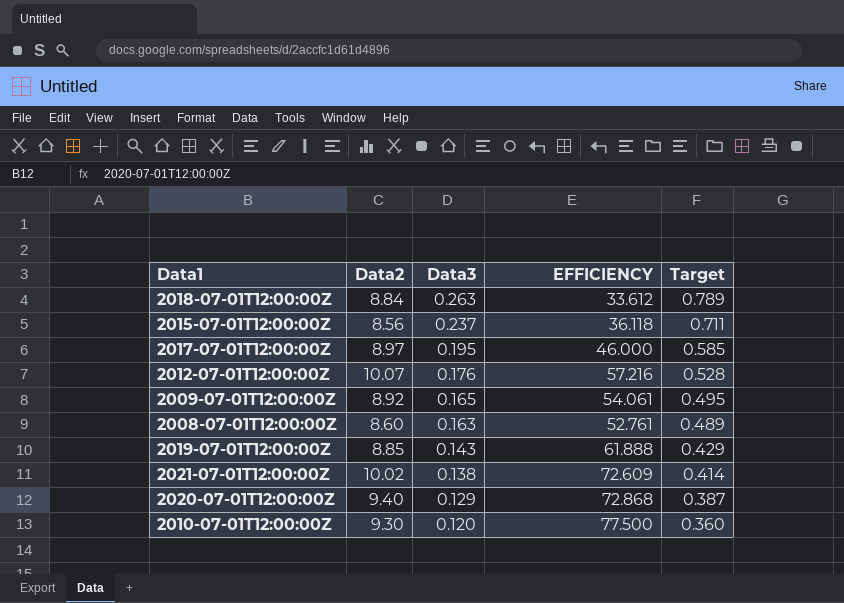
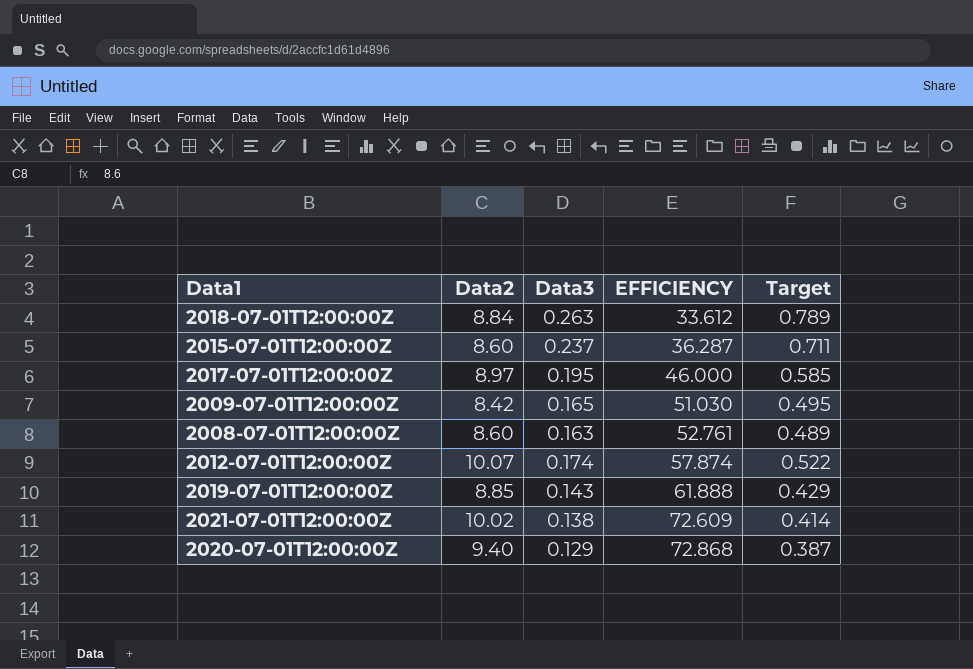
row order: Data3 descending -> EFFICIENCY ascending
row 2010-07-01T12:00:00Z: 9.30 | 0.120 | 77.500 | 0.360 -> none
2015-07-01T12:00:00Z | Data2: 8.56 -> 8.60
2015-07-01T12:00:00Z | EFFICIENCY: 36.118 -> 36.287
2009-07-01T12:00:00Z | Data2: 8.92 -> 8.42
2009-07-01T12:00:00Z | EFFICIENCY: 54.061 -> 51.030
2012-07-01T12:00:00Z | Data3: 0.176 -> 0.174
2012-07-01T12:00:00Z | EFFICIENCY: 57.216 -> 57.874
2012-07-01T12:00:00Z | Target: 0.528 -> 0.522

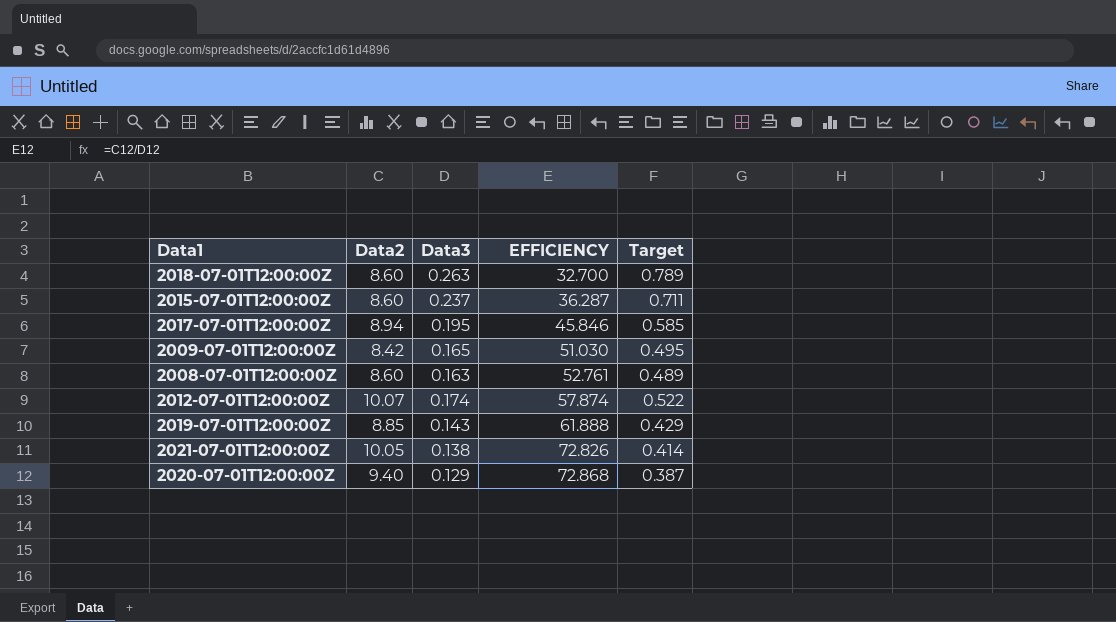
2018-07-01T12:00:00Z | Data2: 8.84 -> 8.60
2018-07-01T12:00:00Z | EFFICIENCY: 33.612 -> 32.700
2017-07-01T12:00:00Z | Data2: 8.97 -> 8.94
2017-07-01T12:00:00Z | EFFICIENCY: 46.000 -> 45.846
2021-07-01T12:00:00Z | Data2: 10.02 -> 10.05
2021-07-01T12:00:00Z | EFFICIENCY: 72.609 -> 72.826

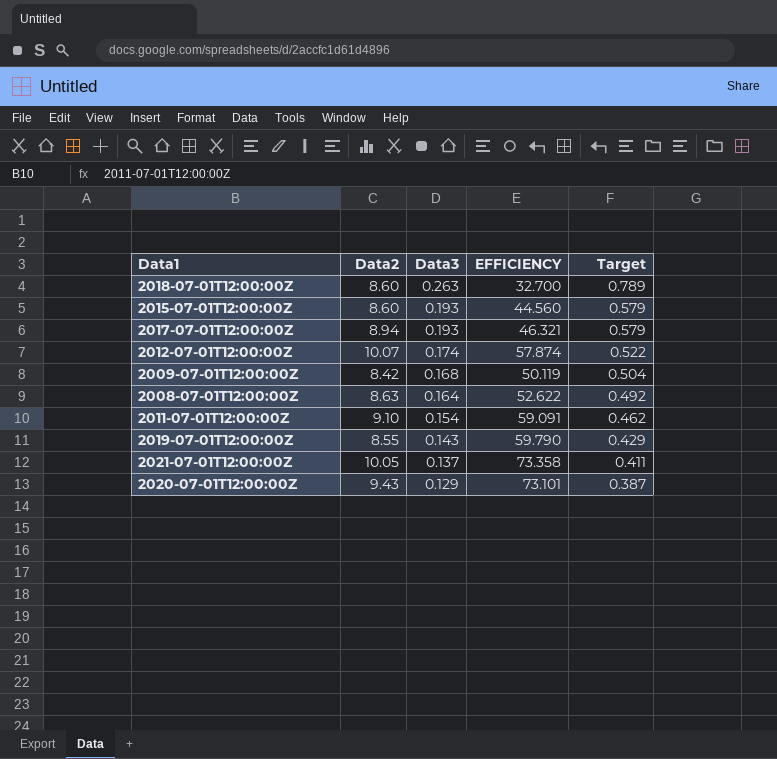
row order: EFFICIENCY ascending -> Data3 descending
2015-07-01T12:00:00Z | Data3: 0.237 -> 0.193
2015-07-01T12:00:00Z | EFFICIENCY: 36.287 -> 44.560
2015-07-01T12:00:00Z | Target: 0.711 -> 0.579
2017-07-01T12:00:00Z | Data3: 0.195 -> 0.193
2017-07-01T12:00:00Z | EFFICIENCY: 45.846 -> 46.321
2017-07-01T12:00:00Z | Target: 0.585 -> 0.579
2009-07-01T12:00:00Z | Data3: 0.165 -> 0.168
2009-07-01T12:00:00Z | EFFICIENCY: 51.030 -> 50.119
2009-07-01T12:00:00Z | Target: 0.495 -> 0.504
2008-07-01T12:00:00Z | Data2: 8.60 -> 8.63
2008-07-01T12:00:00Z | Data3: 0.163 -> 0.164
2008-07-01T12:00:00Z | EFFICIENCY: 52.761 -> 52.622
2008-07-01T12:00:00Z | Target: 0.489 -> 0.492
row 2011-07-01T12:00:00Z: none -> 9.10 | 0.154 | 59.091 | 0.462
2019-07-01T12:00:00Z | Data2: 8.85 -> 8.55
2019-07-01T12:00:00Z | EFFICIENCY: 61.888 -> 59.790
2021-07-01T12:00:00Z | Data3: 0.138 -> 0.137
2021-07-01T12:00:00Z | EFFICIENCY: 72.826 -> 73.358
2021-07-01T12:00:00Z | Target: 0.414 -> 0.411
2020-07-01T12:00:00Z | Data2: 9.40 -> 9.43
2020-07-01T12:00:00Z | EFFICIENCY: 72.868 -> 73.101

